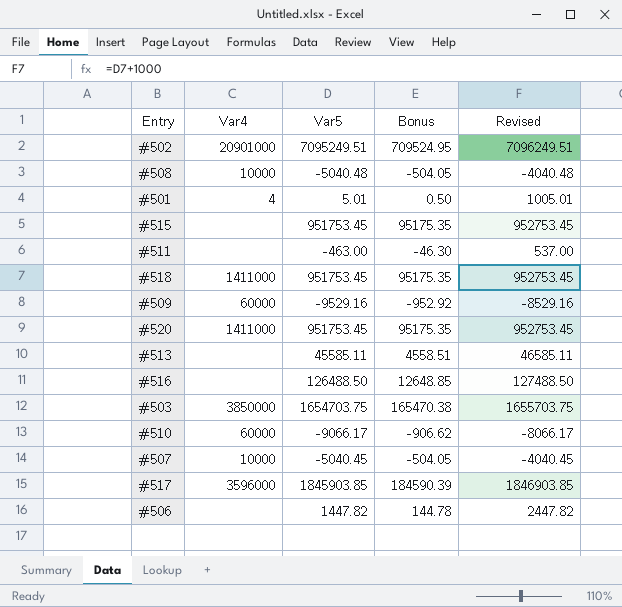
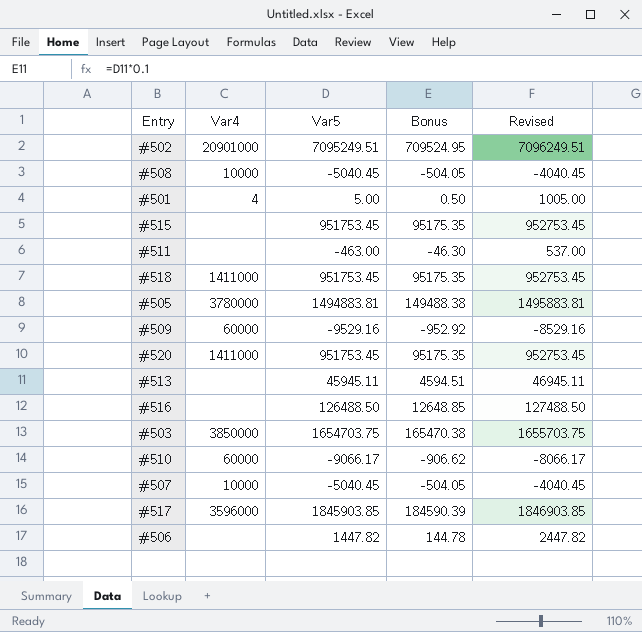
#508 | Var5: -5040.48 -> -5040.45
#508 | Revised: -4040.48 -> -4040.45
#501 | Var5: 5.01 -> 5.00
#501 | Revised: 1005.01 -> 1005.00
row #505: none -> 3780000 | 1494883.81 | 149488.38 | 1495883.81
#513 | Var5: 45585.11 -> 45945.11
#513 | Bonus: 4558.51 -> 4594.51
#513 | Revised: 46585.11 -> 46945.11

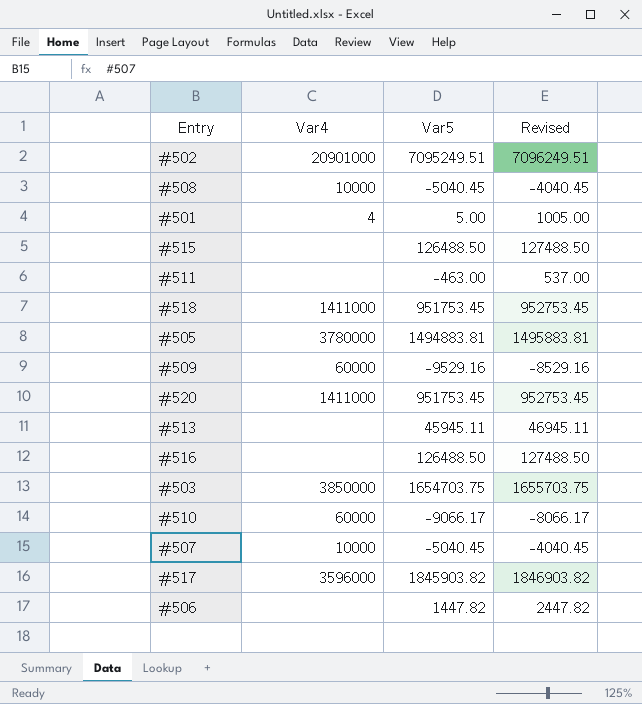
column Bonus | formula: [Var5] * 0.1 -> none
#515 | Var5: 951753.45 -> 126488.50
#515 | Revised: 952753.45 -> 127488.50
#517 | Var5: 1845903.85 -> 1845903.82
#517 | Revised: 1846903.85 -> 1846903.82

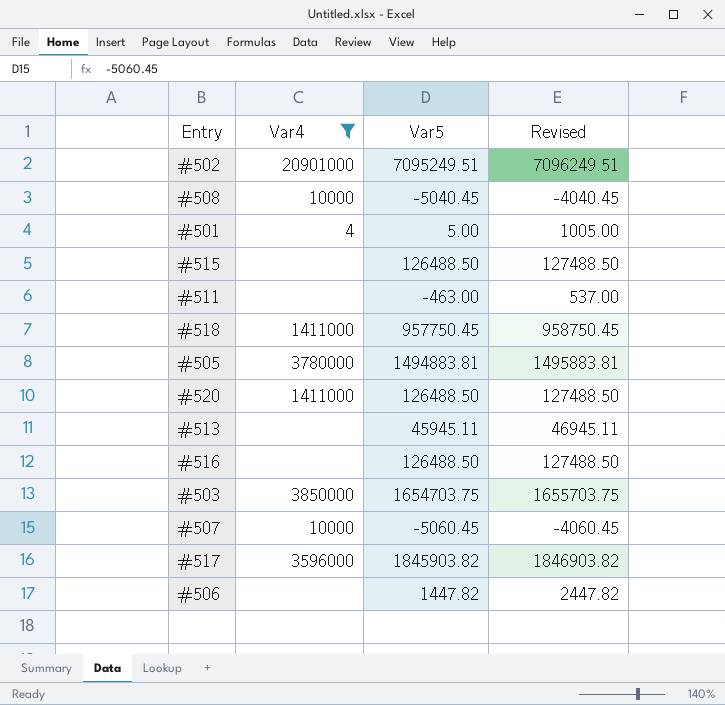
filter: none -> Var4 != 60000
#518 | Var5: 951753.45 -> 957750.45
#518 | Revised: 952753.45 -> 958750.45
#520 | Var5: 951753.45 -> 126488.50
#520 | Revised: 952753.45 -> 127488.50
#507 | Var5: -5040.45 -> -5060.45
#507 | Revised: -4040.45 -> -4060.45

